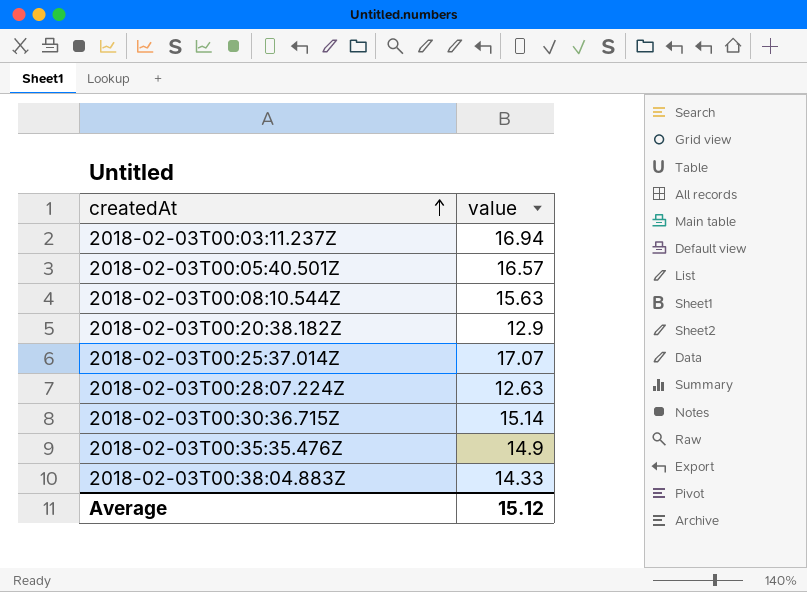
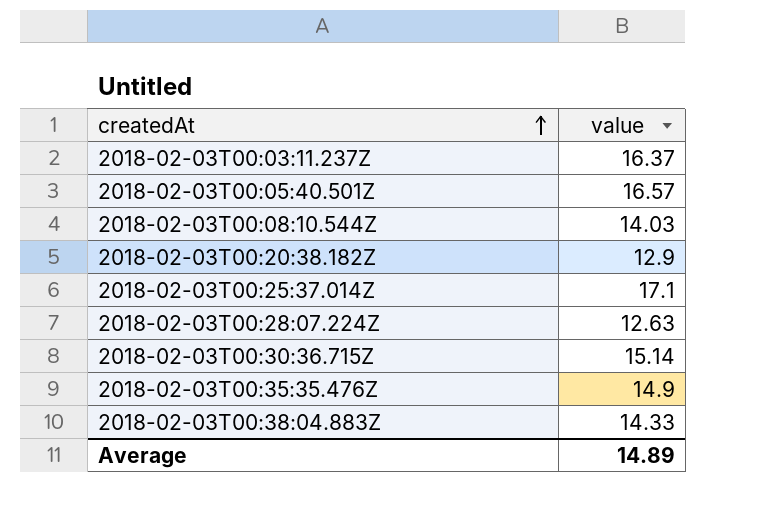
2018-02-03T00:03:11.237Z | value: 16.94 -> 16.37
2018-02-03T00:08:10.544Z | value: 15.63 -> 14.03
2018-02-03T00:25:37.014Z | value: 17.07 -> 17.1
Average | value: 15.12 -> 14.89

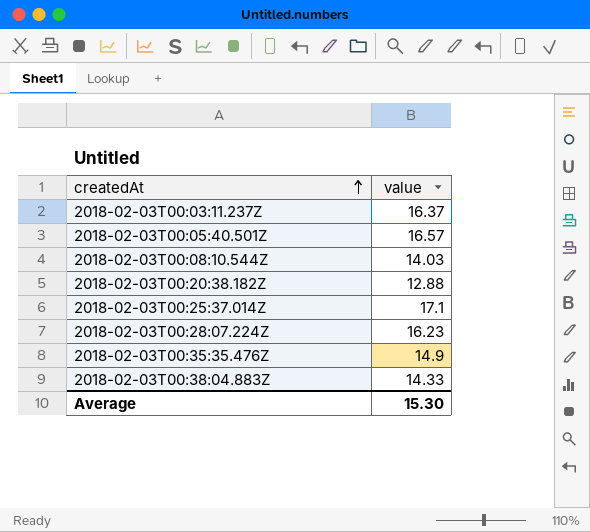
row 2018-02-03T00:30:36.715Z: 15.14 -> none
2018-02-03T00:20:38.182Z | value: 12.9 -> 12.88
2018-02-03T00:28:07.224Z | value: 12.63 -> 16.23
Average | value: 14.89 -> 15.30

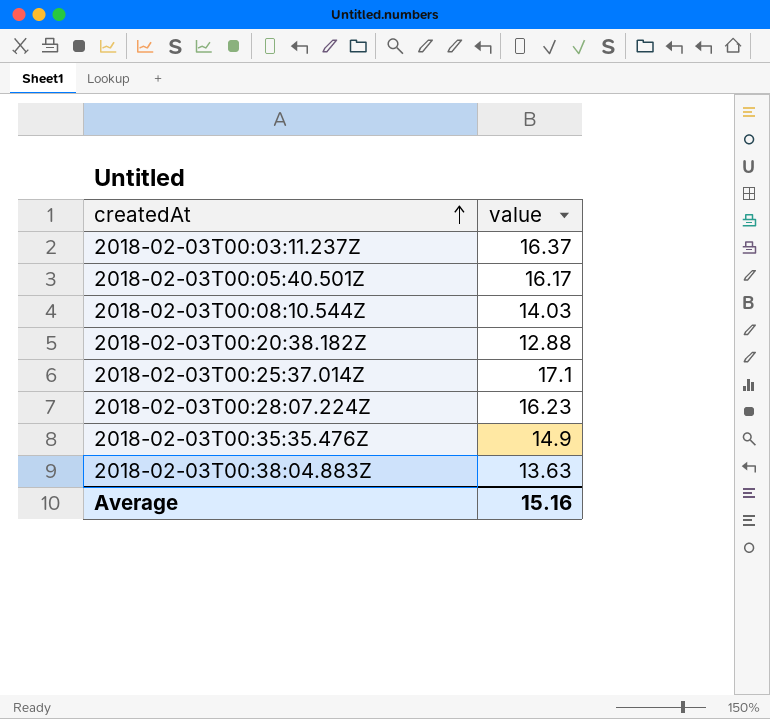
2018-02-03T00:05:40.501Z | value: 16.57 -> 16.17
2018-02-03T00:38:04.883Z | value: 14.33 -> 13.63
Average | value: 15.30 -> 15.16

